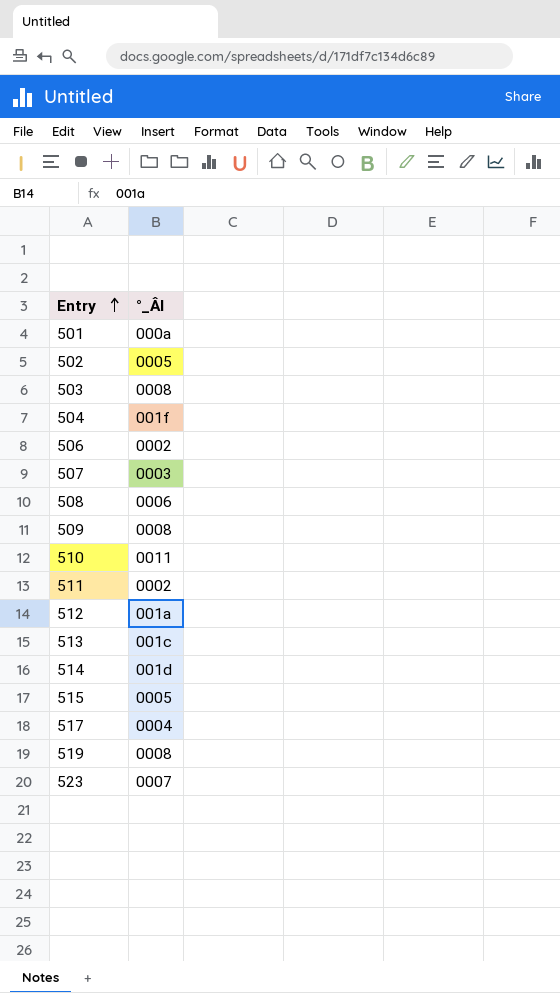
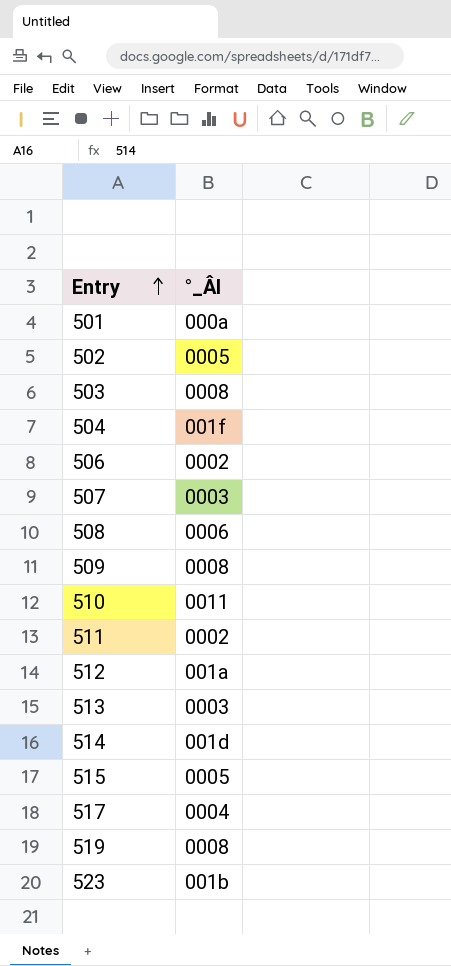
513 | °_ÂI: 001c -> 0003
523 | °_ÂI: 0007 -> 001b

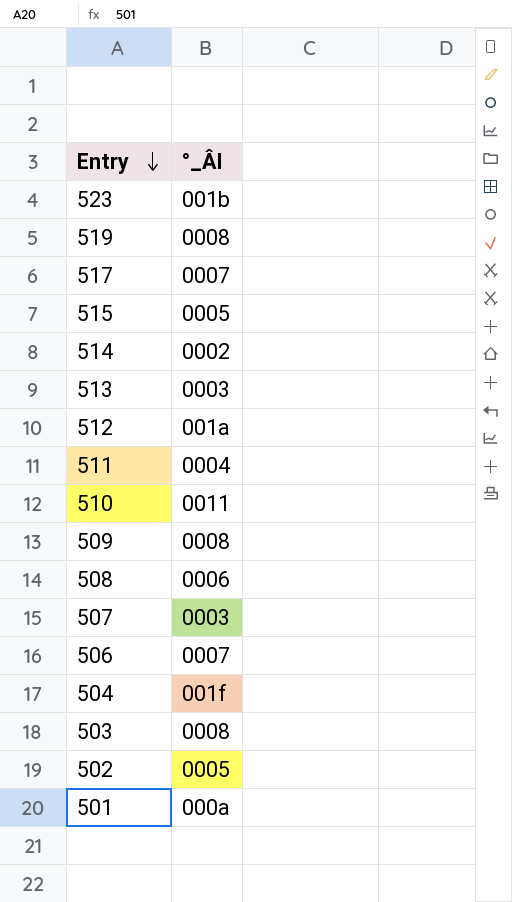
row order: Entry ascending -> Entry descending
517 | °_ÂI: 0004 -> 0007
514 | °_ÂI: 001d -> 0002
511 | °_ÂI: 0002 -> 0004
506 | °_ÂI: 0002 -> 0007

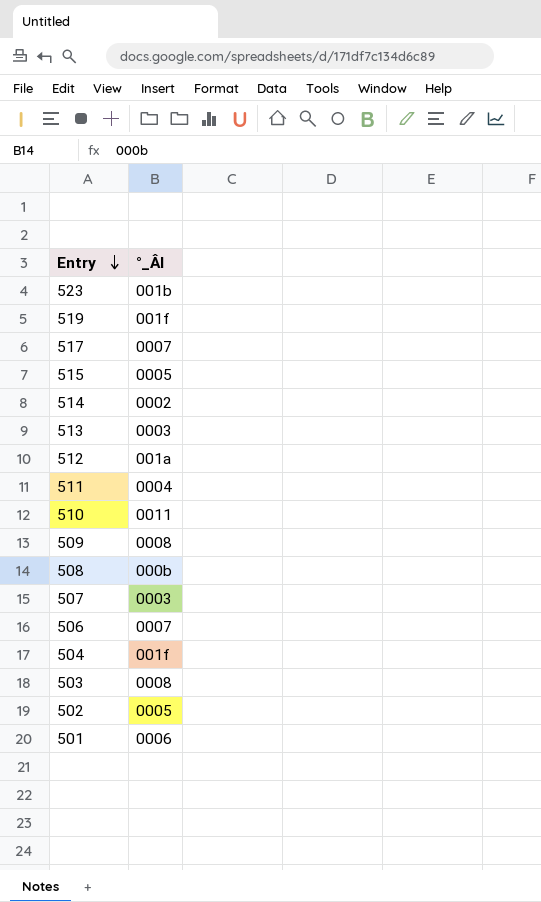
519 | °_ÂI: 0008 -> 001f
508 | °_ÂI: 0006 -> 000b
501 | °_ÂI: 000a -> 0006

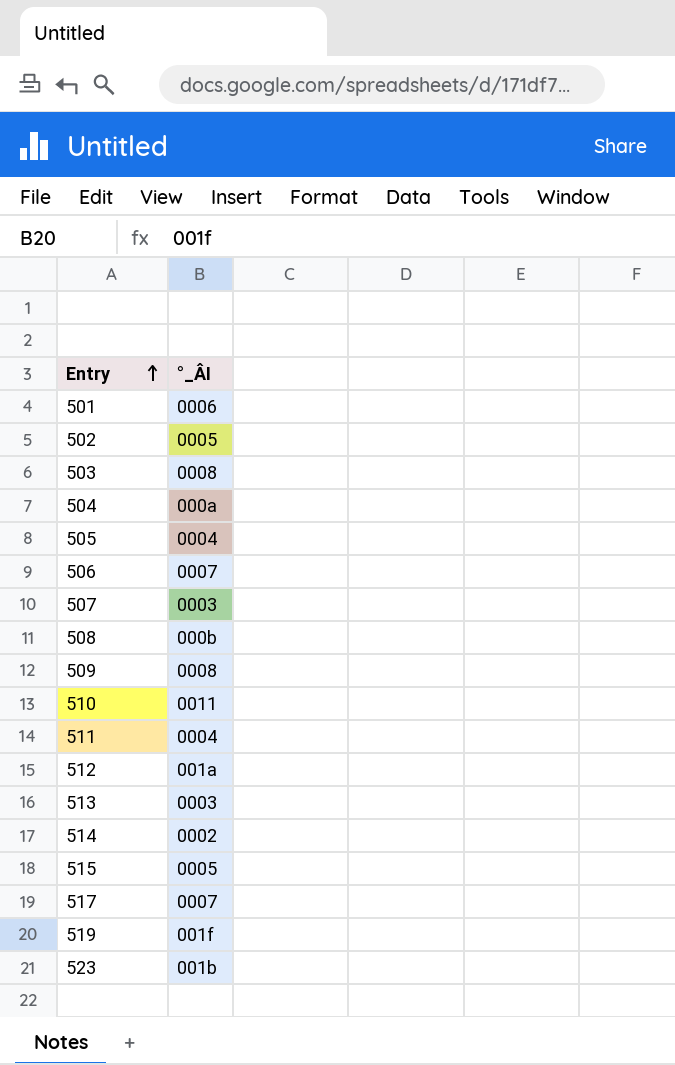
row order: Entry descending -> Entry ascending
504 | °_ÂI: 001f -> 000a
row 505: none -> 0004

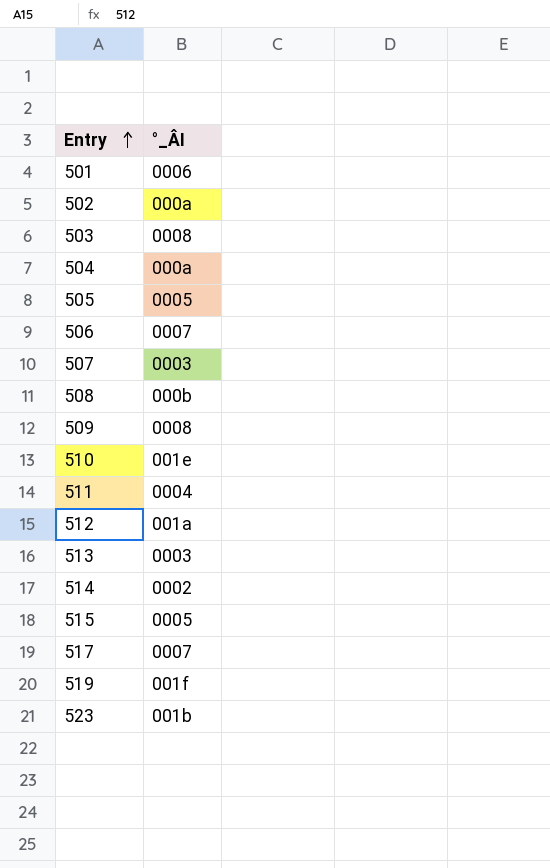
502 | °_ÂI: 0005 -> 000a
505 | °_ÂI: 0004 -> 0005
510 | °_ÂI: 0011 -> 001e

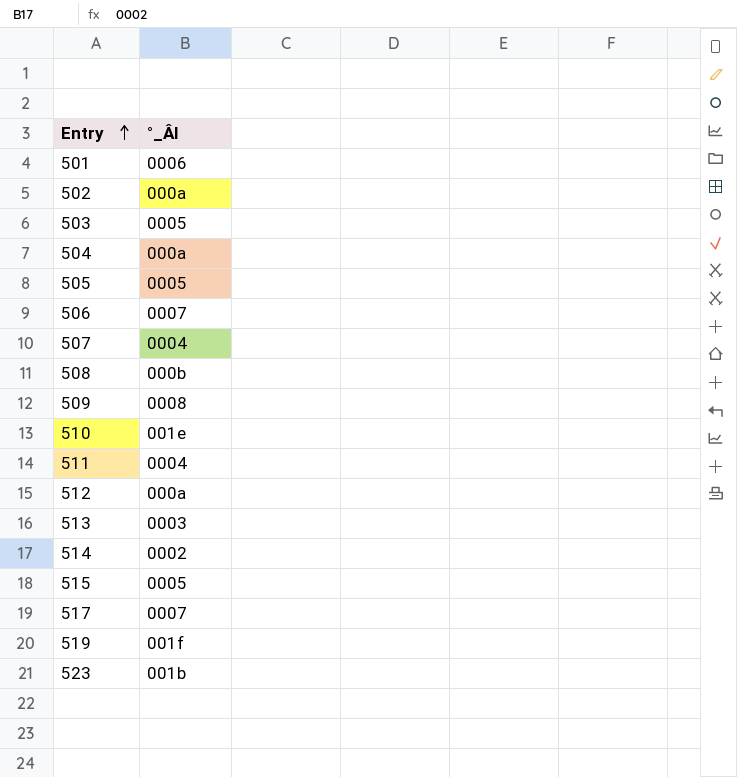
503 | °_ÂI: 0008 -> 0005
507 | °_ÂI: 0003 -> 0004
512 | °_ÂI: 001a -> 000a

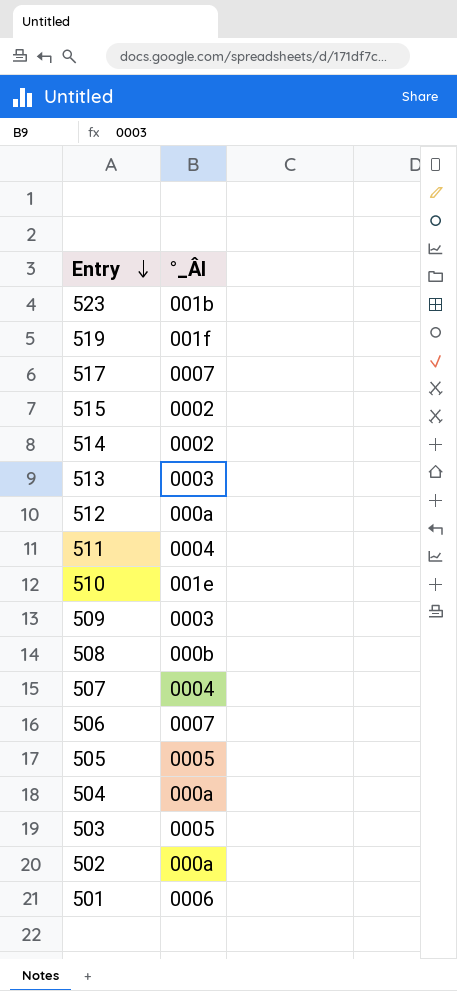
row order: Entry ascending -> Entry descending
515 | °_ÂI: 0005 -> 0002
509 | °_ÂI: 0008 -> 0003

